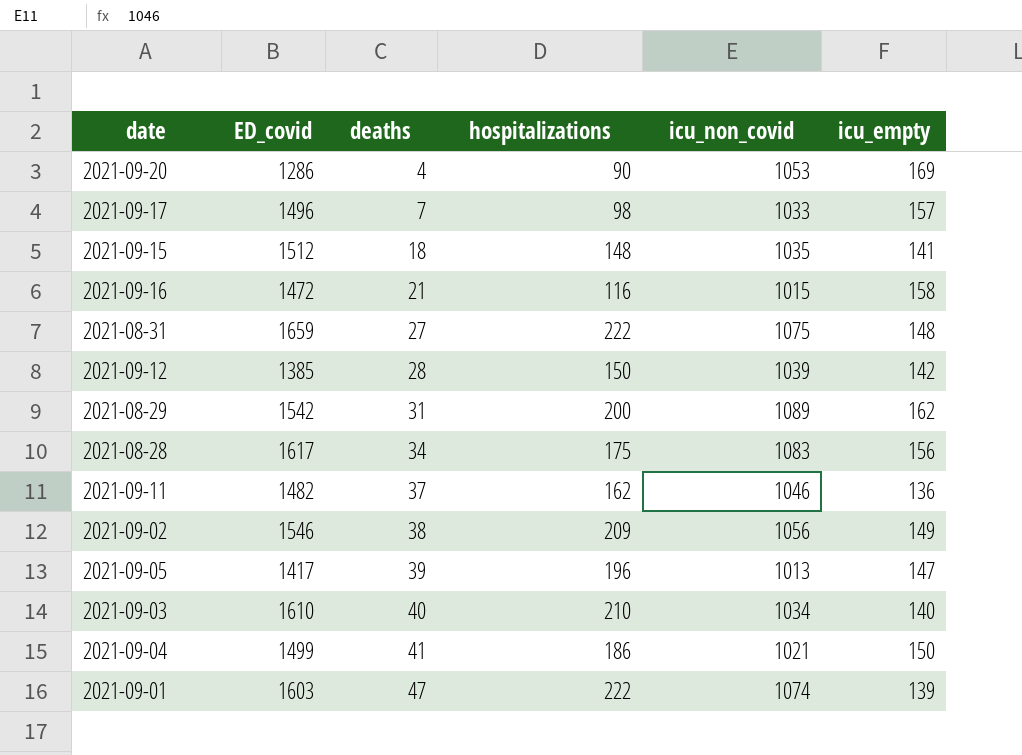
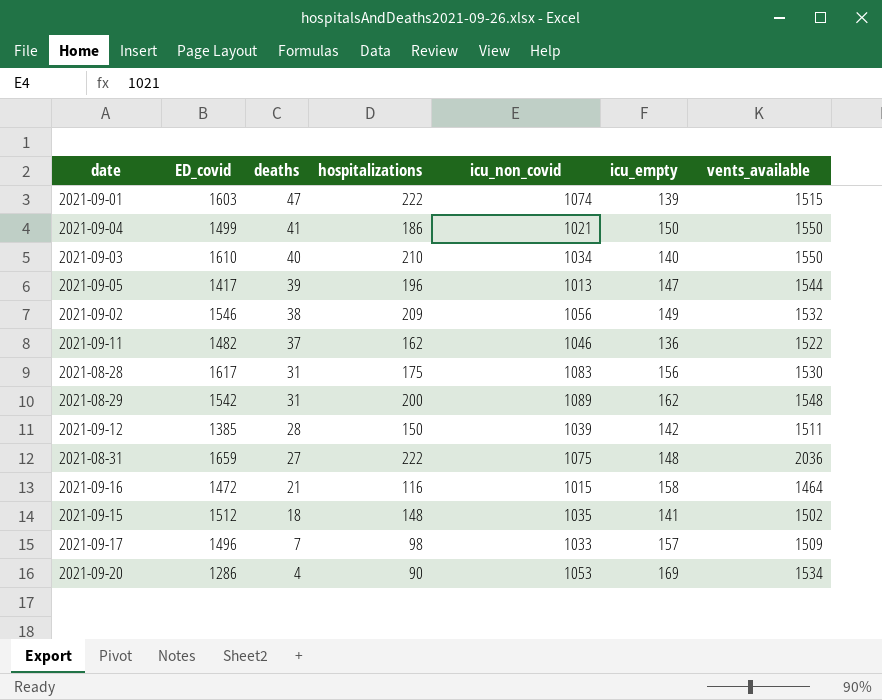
row order: deaths ascending -> deaths descending
column vents_available | position: none -> 7
2021-08-28 | deaths: 34 -> 31

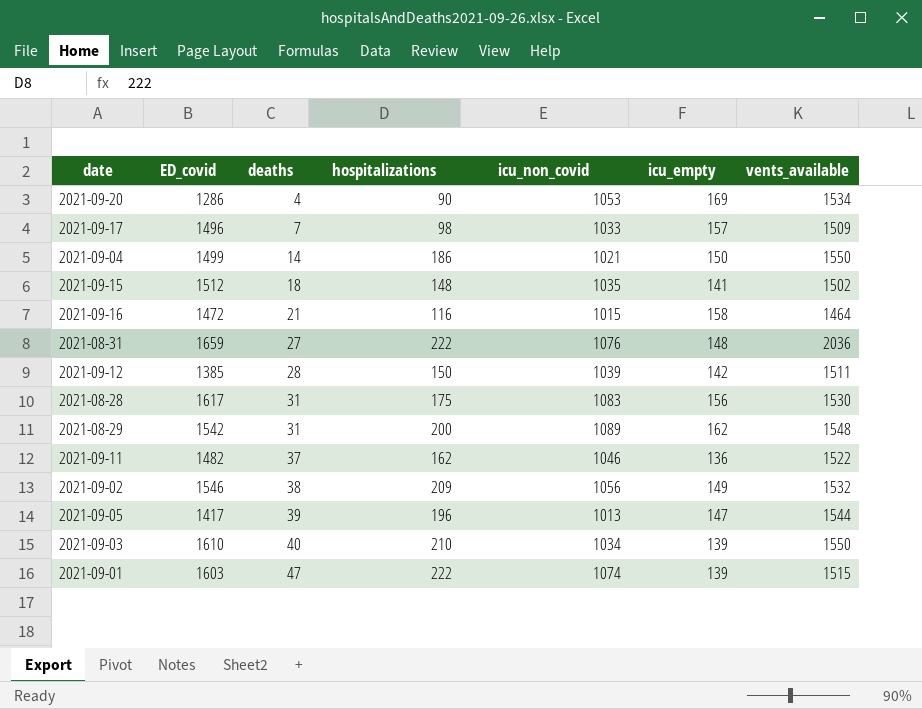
row order: deaths descending -> deaths ascending
2021-09-04 | deaths: 41 -> 14
2021-08-31 | icu_non_covid: 1075 -> 1076
2021-09-03 | icu_empty: 140 -> 139

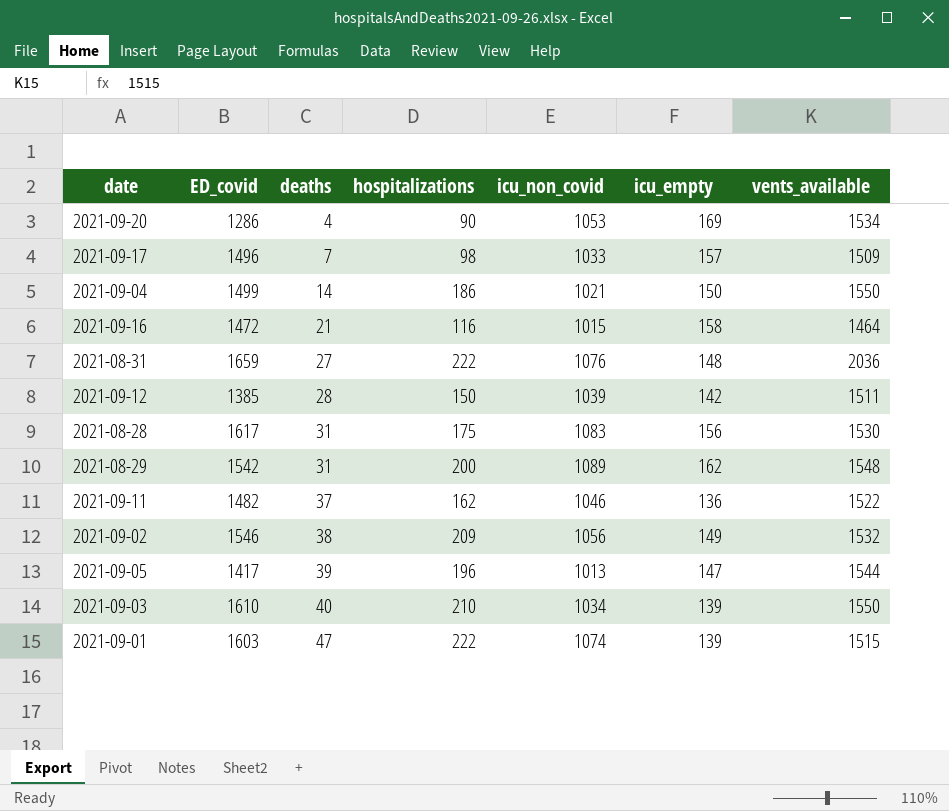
row 2021-09-15: 1512 | 18 | 148 | 1035 | 141 | 1502 -> none

